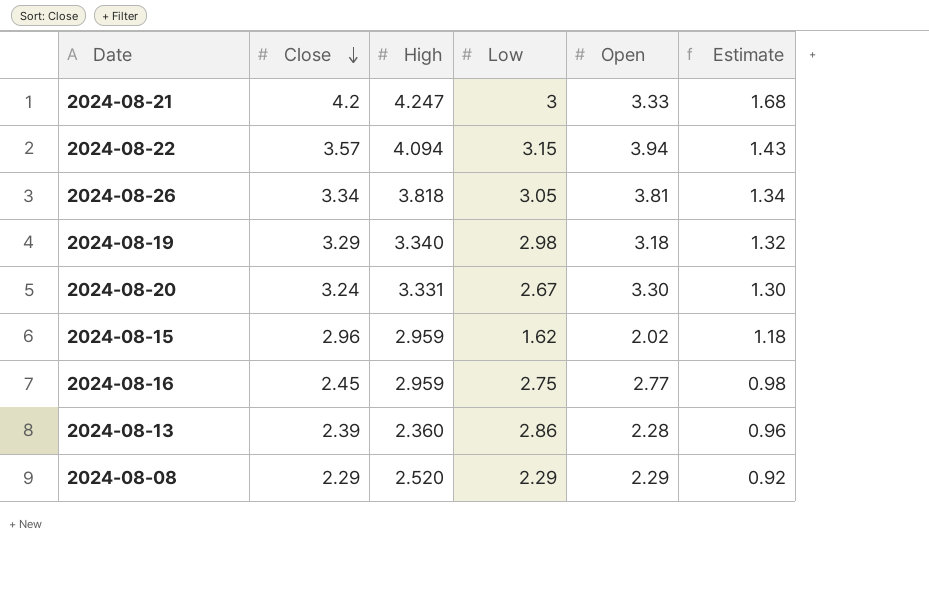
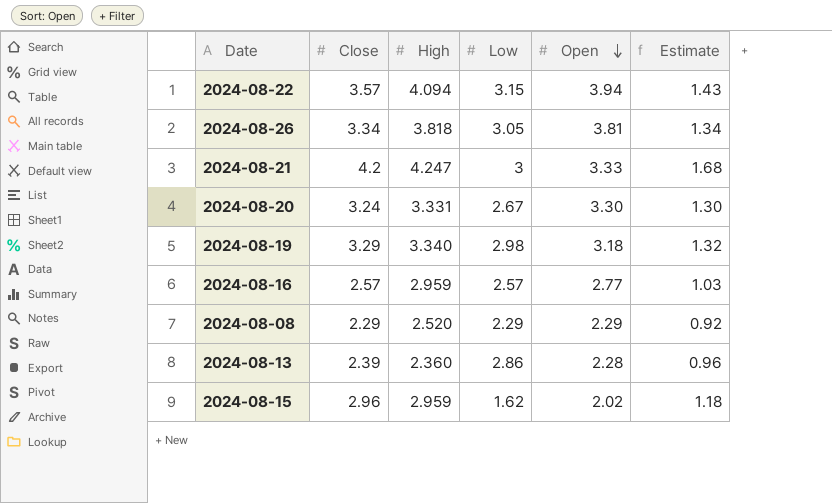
row order: Close descending -> Open descending
2024-08-16 | Close: 2.45 -> 2.57
2024-08-16 | Low: 2.75 -> 2.57
2024-08-16 | Estimate: 0.98 -> 1.03

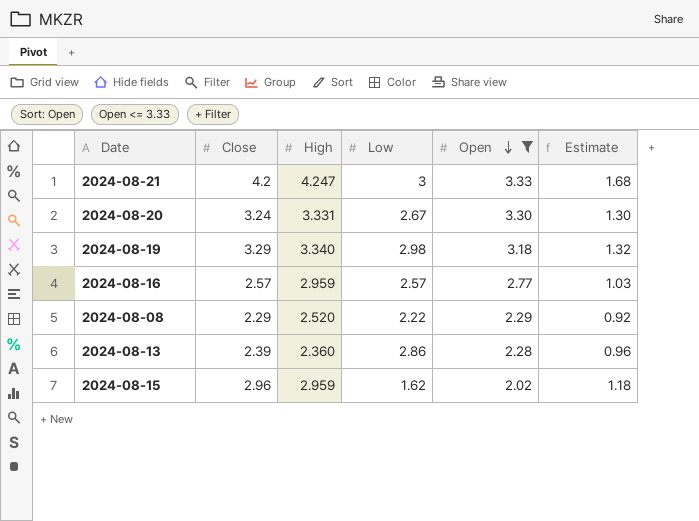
filter: none -> Open <= 3.33
2024-08-08 | Low: 2.29 -> 2.22

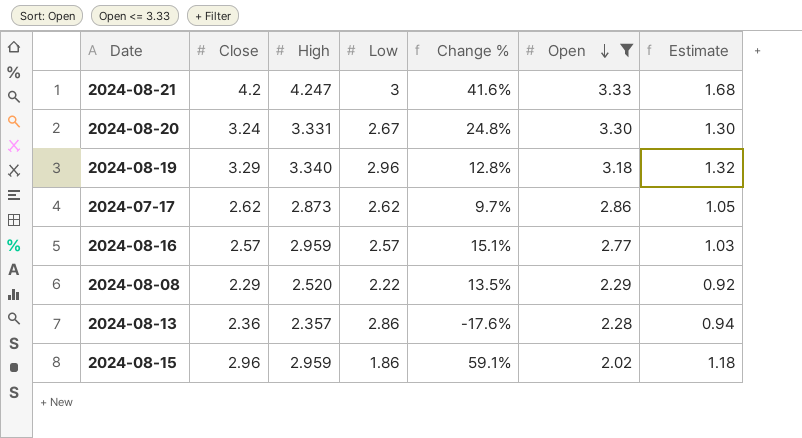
column Change % | formula: none -> ([High] - [Low]) / [Low]
2024-08-19 | Low: 2.98 -> 2.96
row 2024-07-17: none -> 2.62 | 2.873 | 2.62 | 9.7% | 2.86 | 1.05
2024-08-13 | Close: 2.39 -> 2.36
2024-08-13 | High: 2.360 -> 2.357
2024-08-13 | Estimate: 0.96 -> 0.94
2024-08-15 | Low: 1.62 -> 1.86

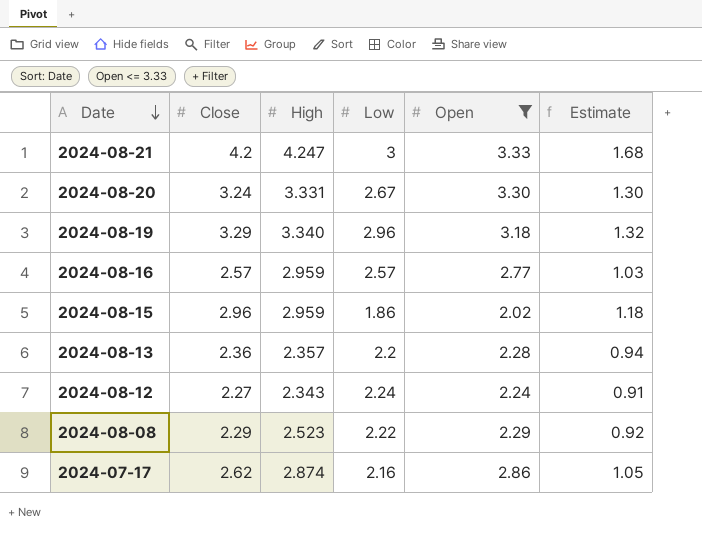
row order: Open descending -> Date descending
column Change % | formula: ([High] - [Low]) / [Low] -> none
2024-08-13 | Low: 2.86 -> 2.2
row 2024-08-12: none -> 2.27 | 2.343 | 2.24 | 2.24 | 0.91
2024-08-08 | High: 2.520 -> 2.523
2024-07-17 | High: 2.873 -> 2.874
2024-07-17 | Low: 2.62 -> 2.16

